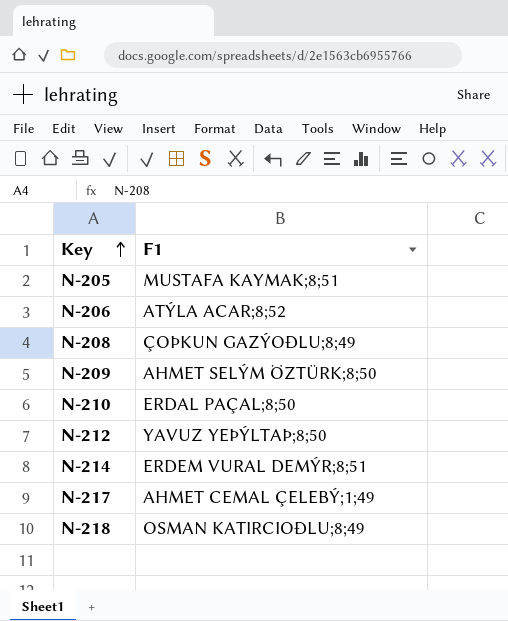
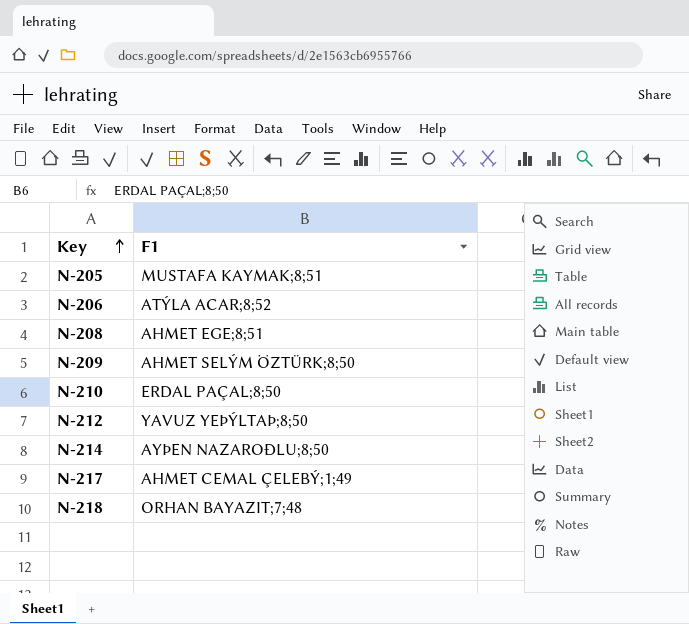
N-208 | F1: ÇOÞKUN GAZÝOÐLU;8;49 -> AHMET EGE;8;51
N-214 | F1: ERDEM VURAL DEMÝR;8;51 -> AYÞEN NAZAROÐLU;8;50
N-218 | F1: OSMAN KATIRCIOÐLU;8;49 -> ORHAN BAYAZIT;7;48

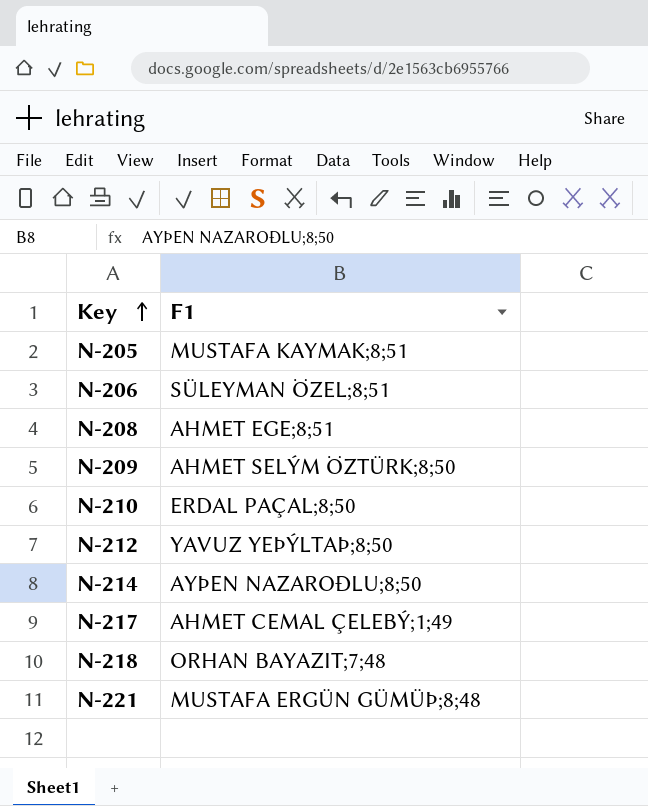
N-206 | F1: ATÝLA ACAR;8;52 -> SÜLEYMAN ÖZEL;8;51
row N-221: none -> MUSTAFA ERGÜN GÜMÜÞ;8;48

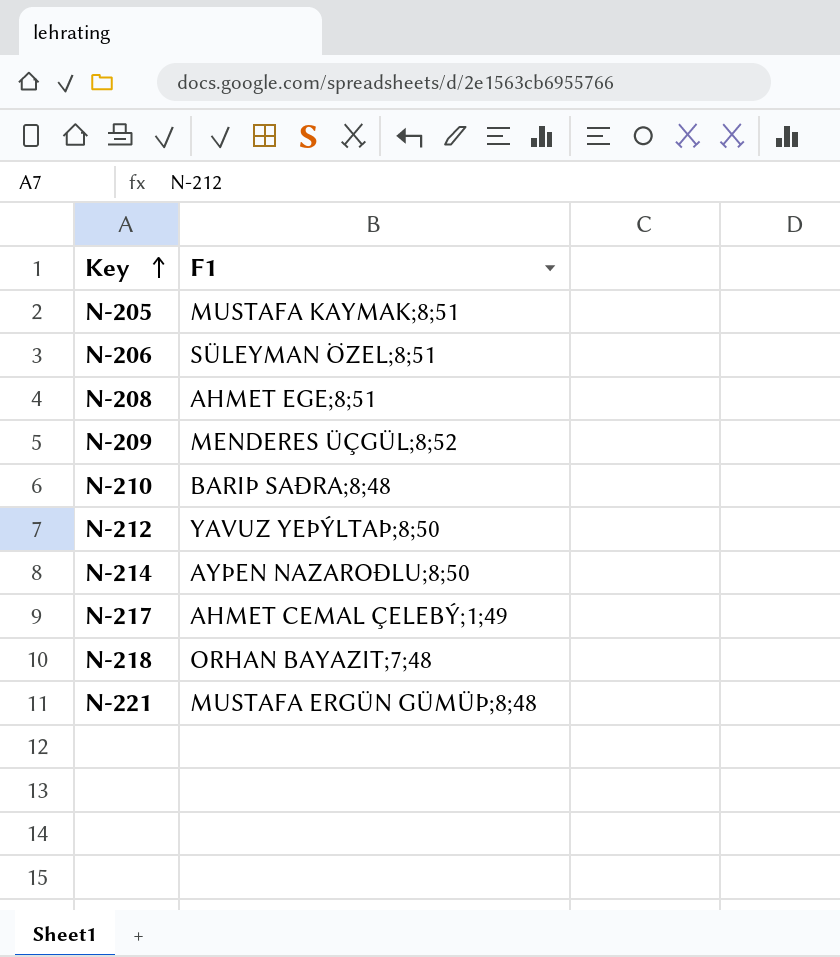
N-209 | F1: AHMET SELÝM ÖZTÜRK;8;50 -> MENDERES ÜÇGÜL;8;52
N-210 | F1: ERDAL PAÇAL;8;50 -> BARIÞ SAÐRA;8;48

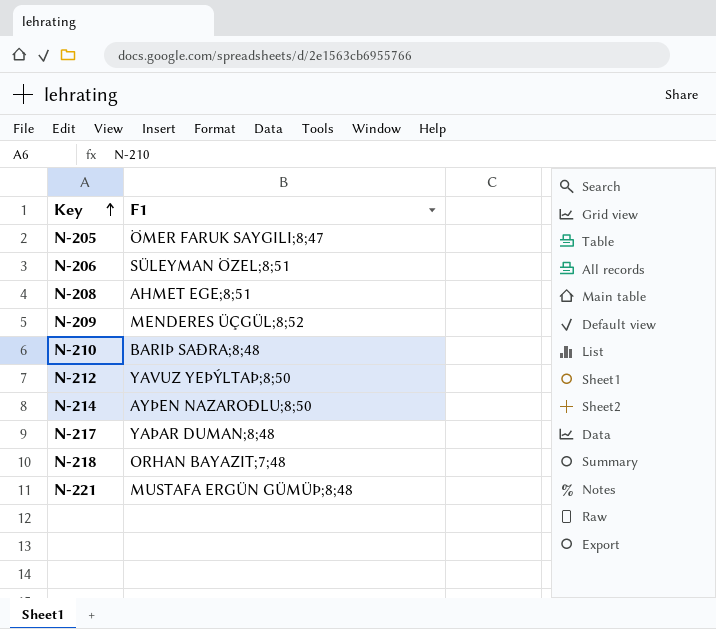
N-205 | F1: MUSTAFA KAYMAK;8;51 -> ÖMER FARUK SAYGILI;8;47
N-217 | F1: AHMET CEMAL ÇELEBÝ;1;49 -> YAÞAR DUMAN;8;48

